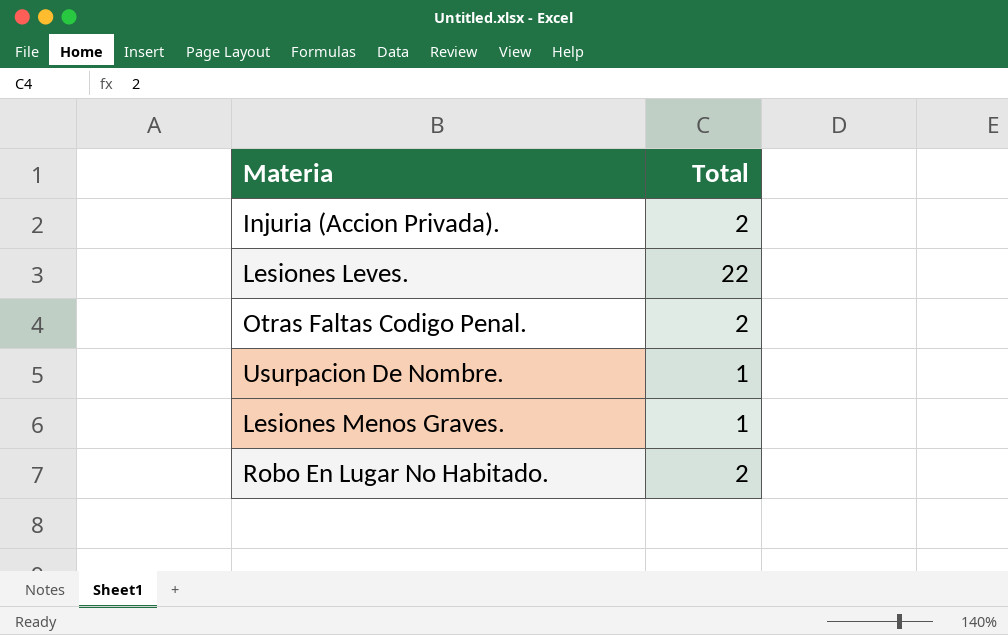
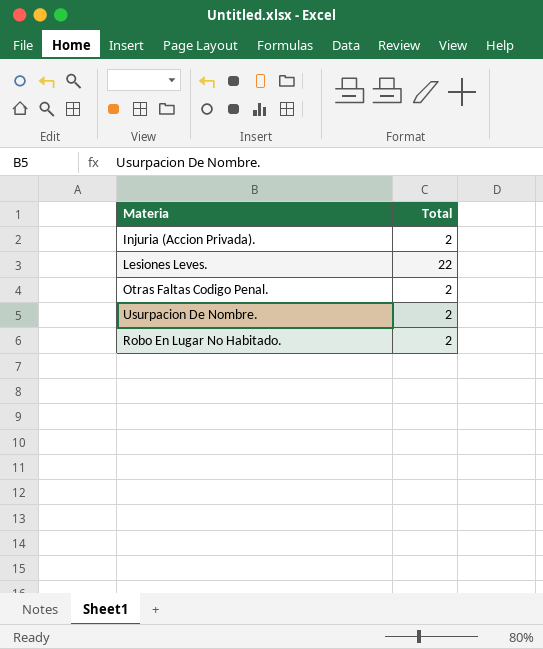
row Lesiones Menos Graves.: 1 -> none
Usurpacion De Nombre. | Total: 1 -> 2

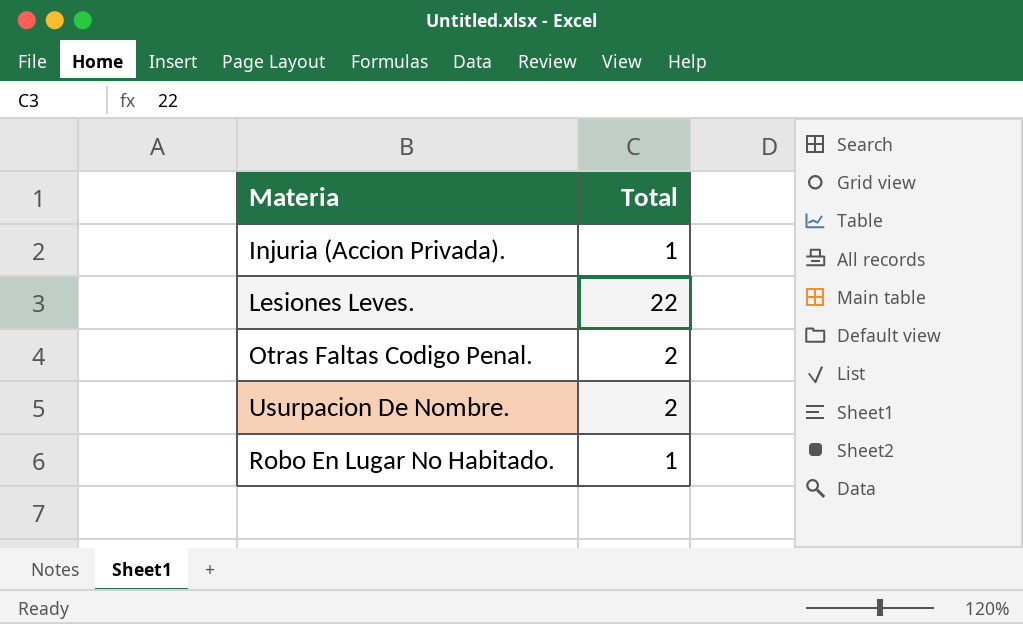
Injuria (Accion Privada). | Total: 2 -> 1
Robo En Lugar No Habitado. | Total: 2 -> 1

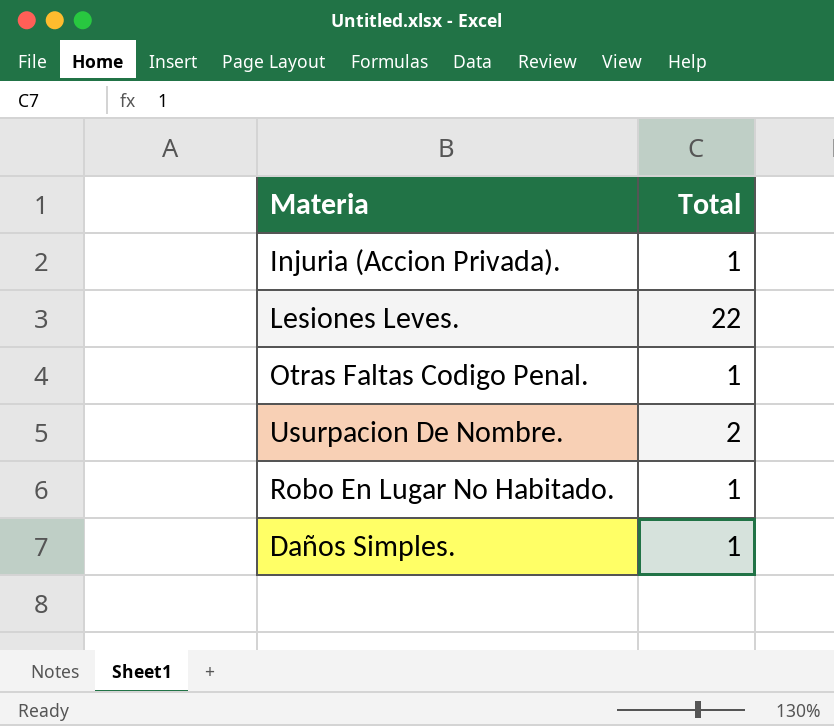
Otras Faltas Codigo Penal. | Total: 2 -> 1
row Daños Simples.: none -> 1

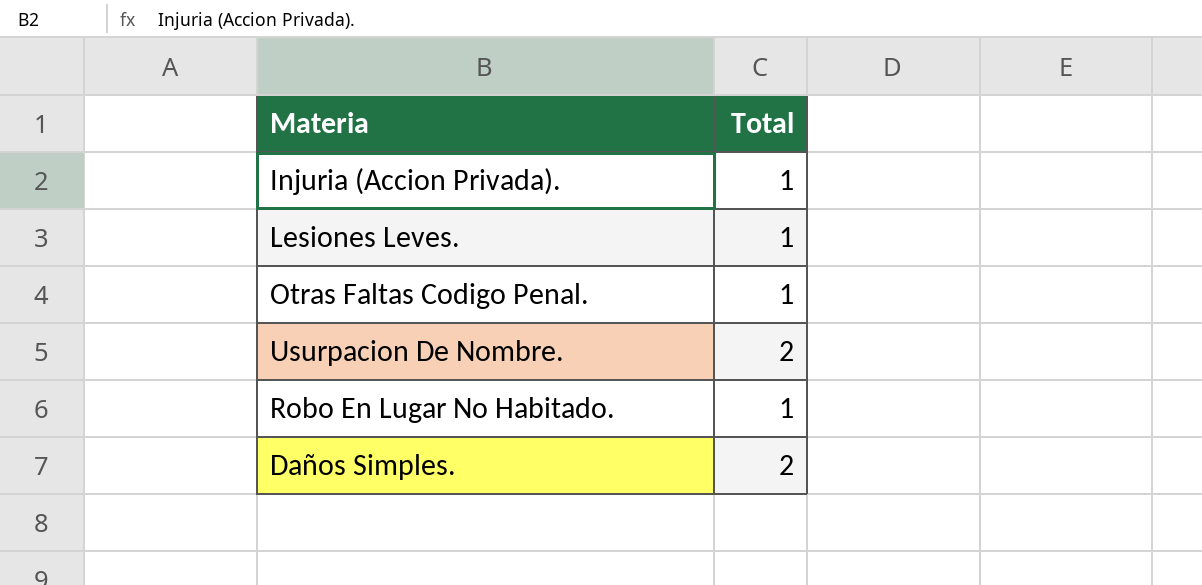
Lesiones Leves. | Total: 22 -> 1
Daños Simples. | Total: 1 -> 2

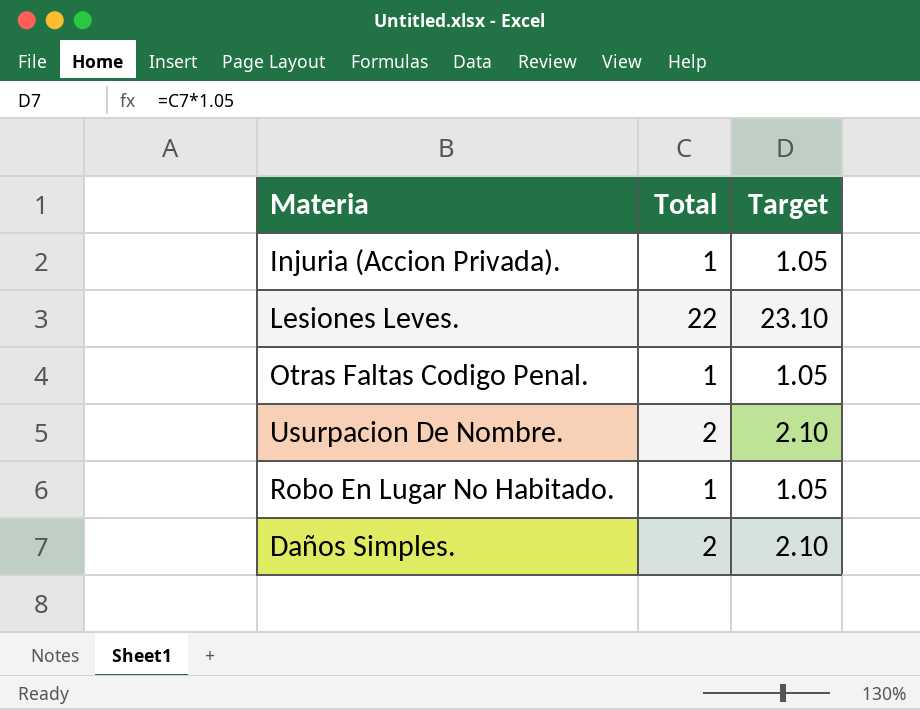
column Target | formula: none -> [Total] * 1.05
Lesiones Leves. | Total: 1 -> 22

